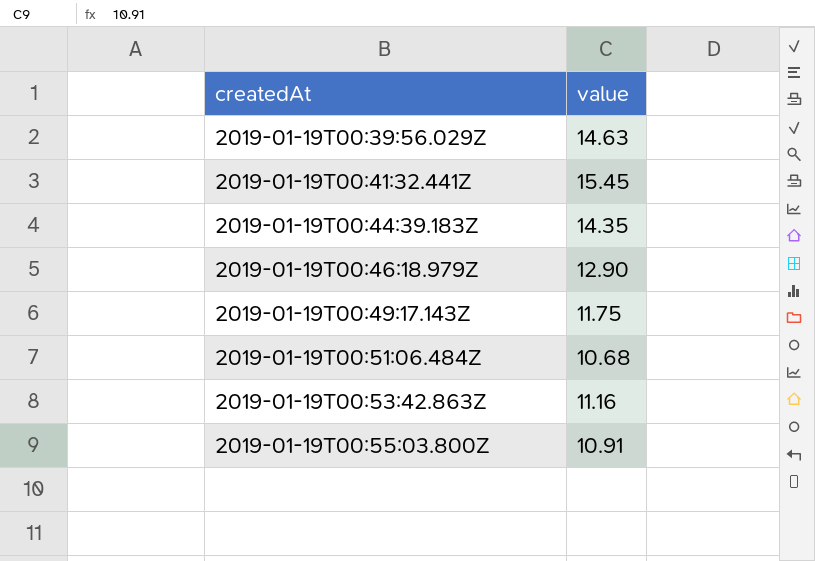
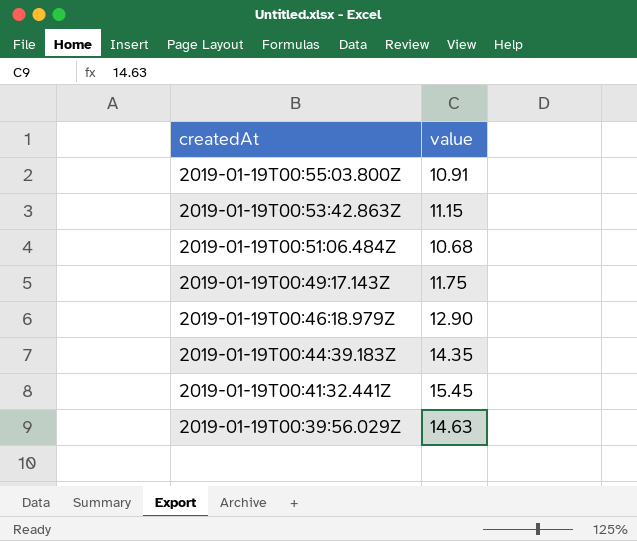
row order: createdAt ascending -> createdAt descending
2019-01-19T00:53:42.863Z | value: 11.16 -> 11.15

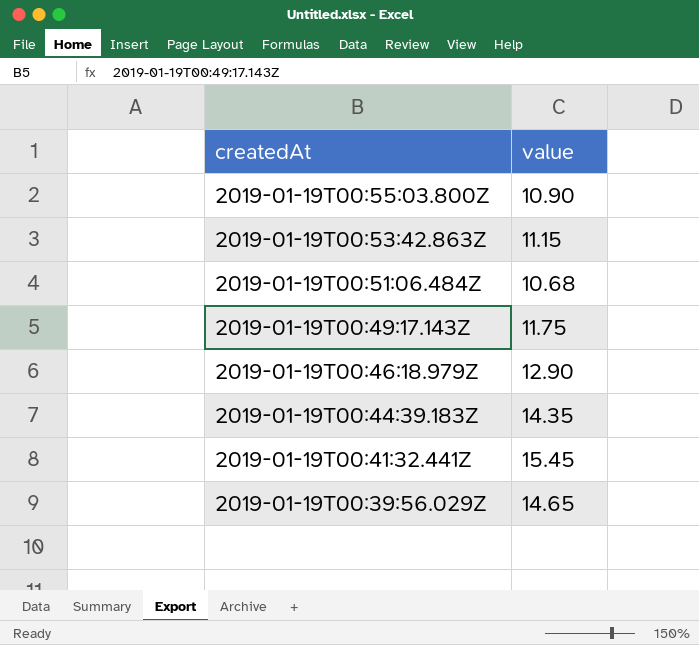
2019-01-19T00:55:03.800Z | value: 10.91 -> 10.90
2019-01-19T00:39:56.029Z | value: 14.63 -> 14.65

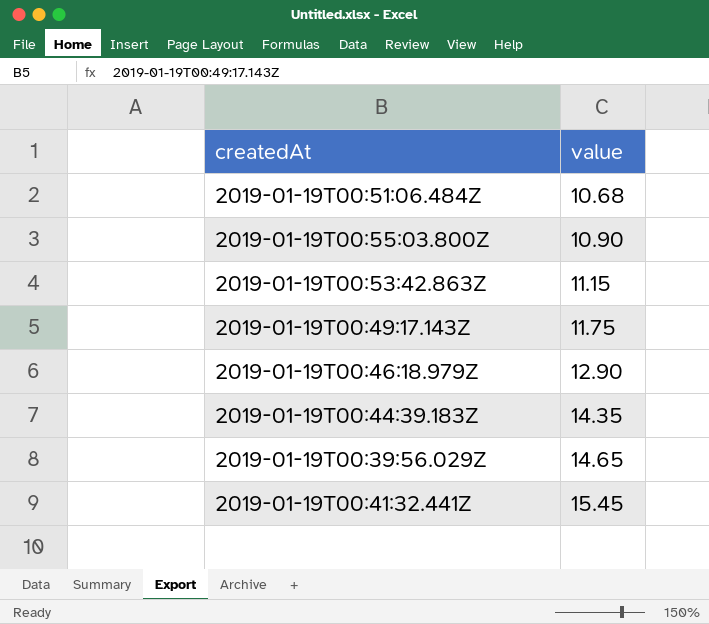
row order: createdAt descending -> value ascending

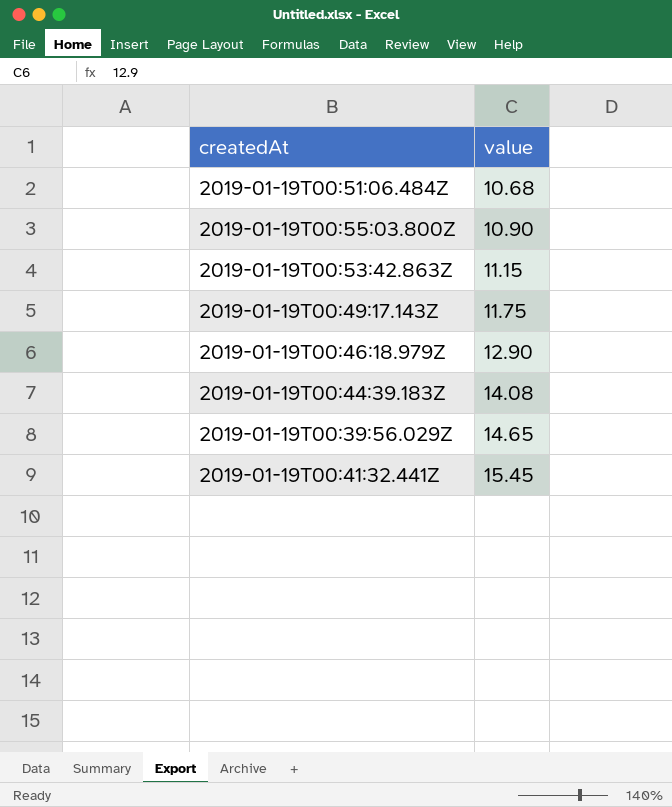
2019-01-19T00:44:39.183Z | value: 14.35 -> 14.08

